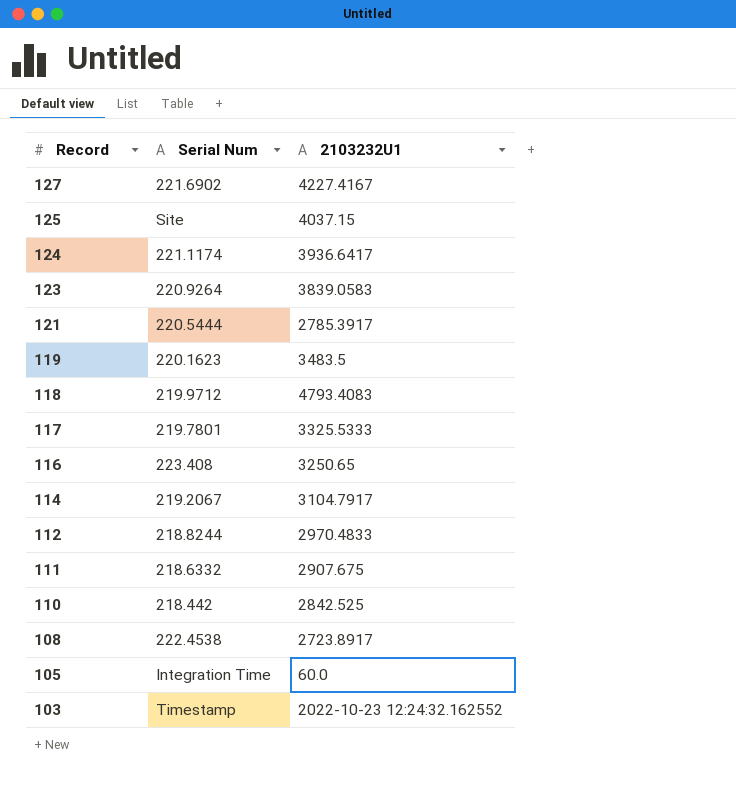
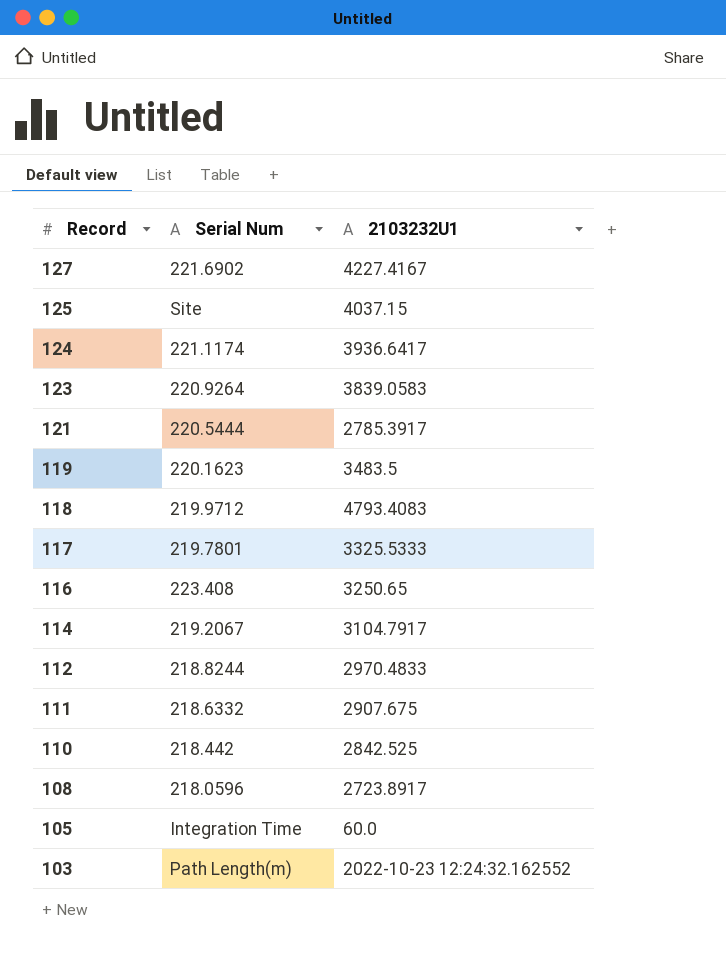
108 | Serial Num: 222.4538 -> 218.0596
103 | Serial Num: Timestamp -> Path Length(m)

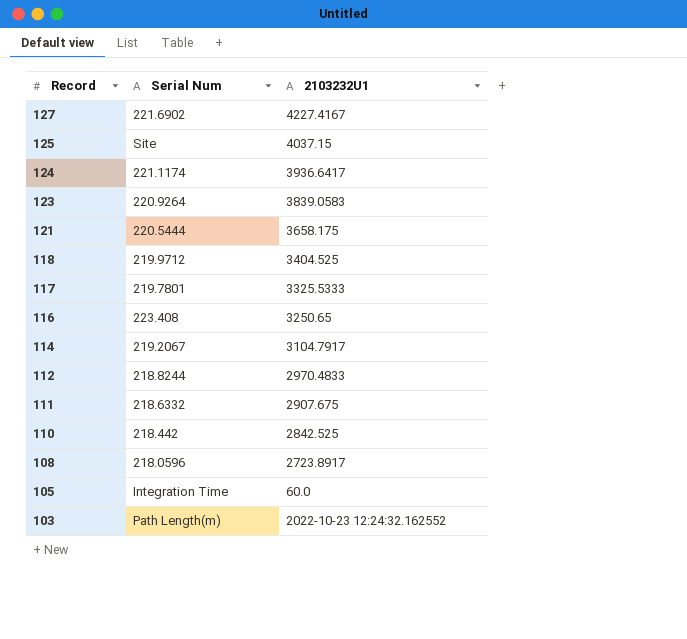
row 119: 220.1623 | 3483.5 -> none
121 | 2103232U1: 2785.3917 -> 3658.175
118 | 2103232U1: 4793.4083 -> 3404.525

